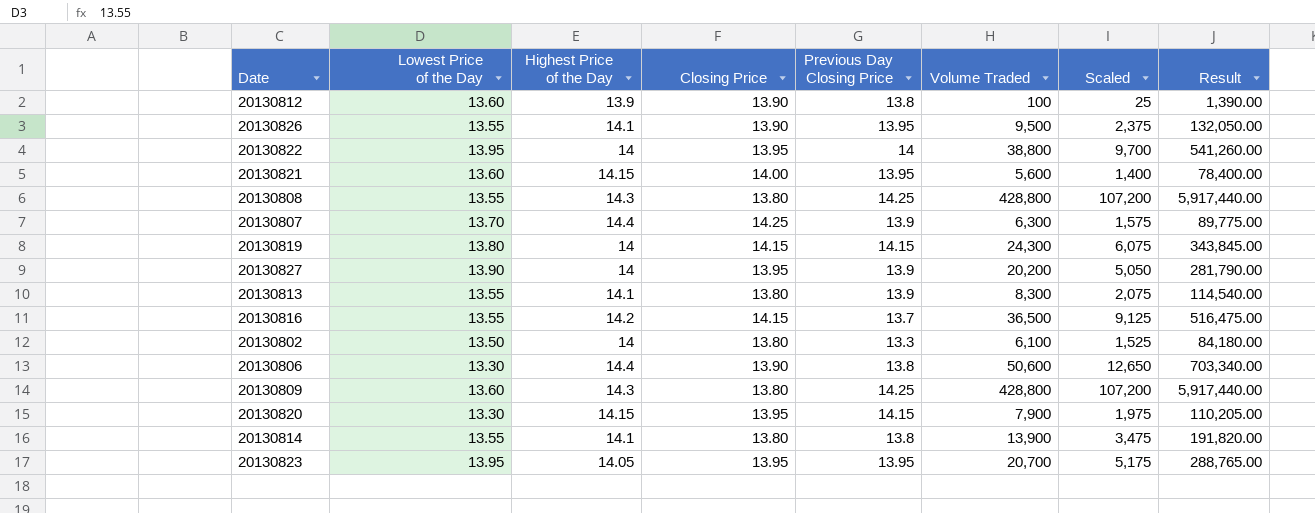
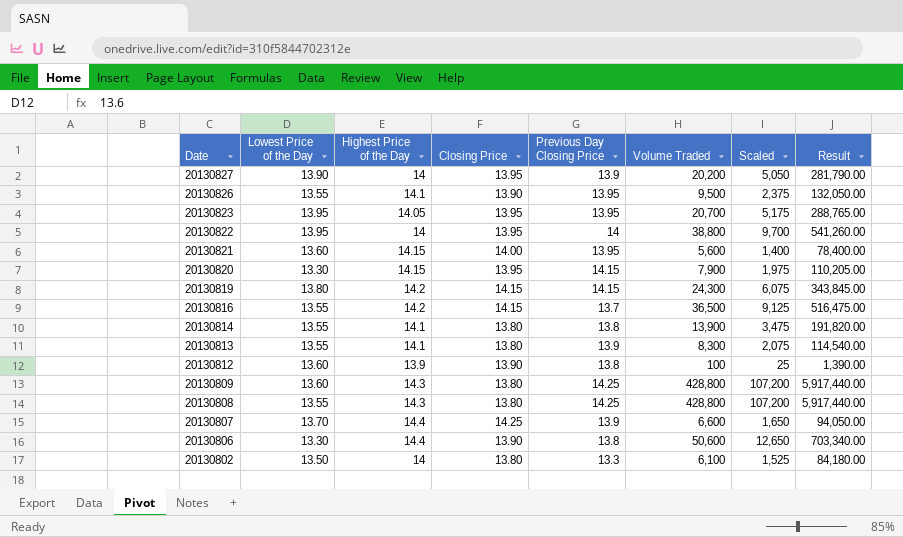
row order: none -> Date descending
20130819 | Highest Price of the Day: 14 -> 14.2
20130807 | Volume Traded: 6,300 -> 6,600
20130807 | Scaled: 1,575 -> 1,650
20130807 | Result: 89,775.00 -> 94,050.00

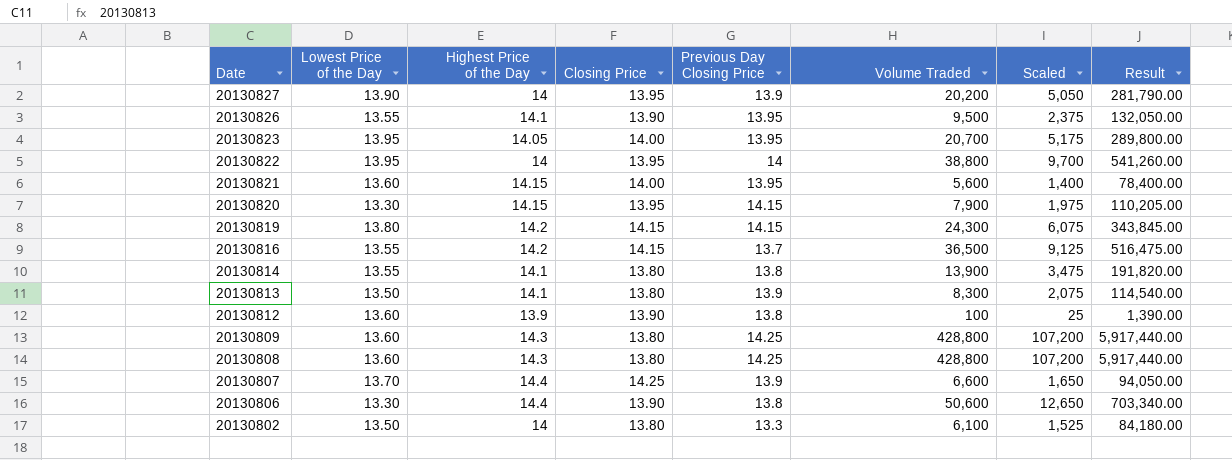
20130823 | Closing Price: 13.95 -> 14.00
20130823 | Result: 288,765.00 -> 289,800.00
20130813 | Lowest Price of the Day: 13.55 -> 13.50
20130808 | Lowest Price of the Day: 13.55 -> 13.60

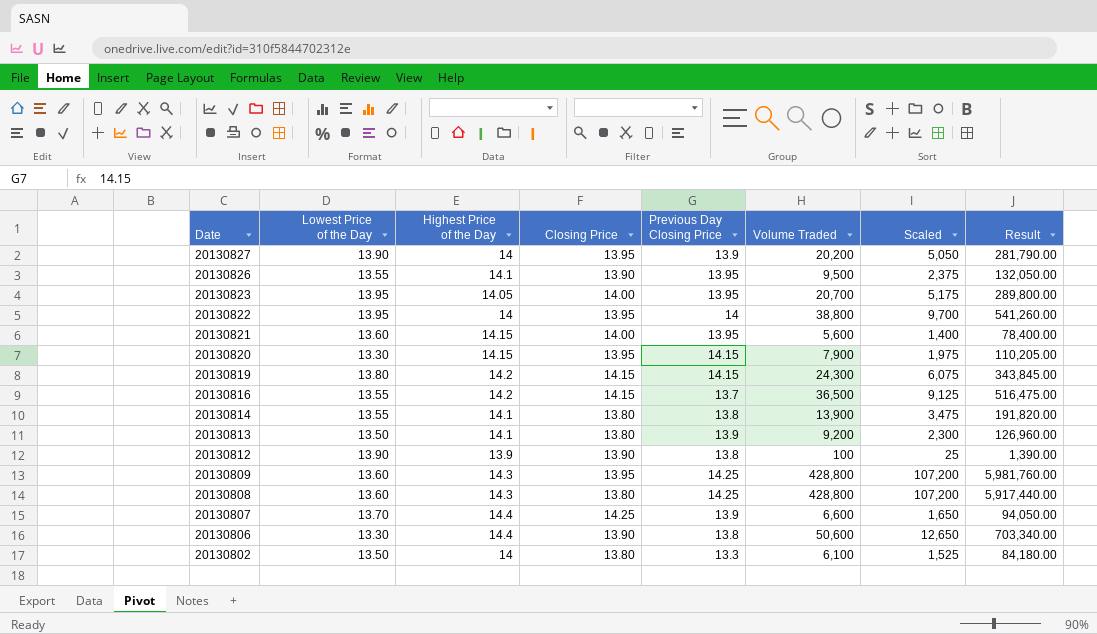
20130813 | Volume Traded: 8,300 -> 9,200
20130813 | Scaled: 2,075 -> 2,300
20130813 | Result: 114,540.00 -> 126,960.00
20130812 | Lowest Price of the Day: 13.60 -> 13.90
20130809 | Closing Price: 13.80 -> 13.95
20130809 | Result: 5,917,440.00 -> 5,981,760.00

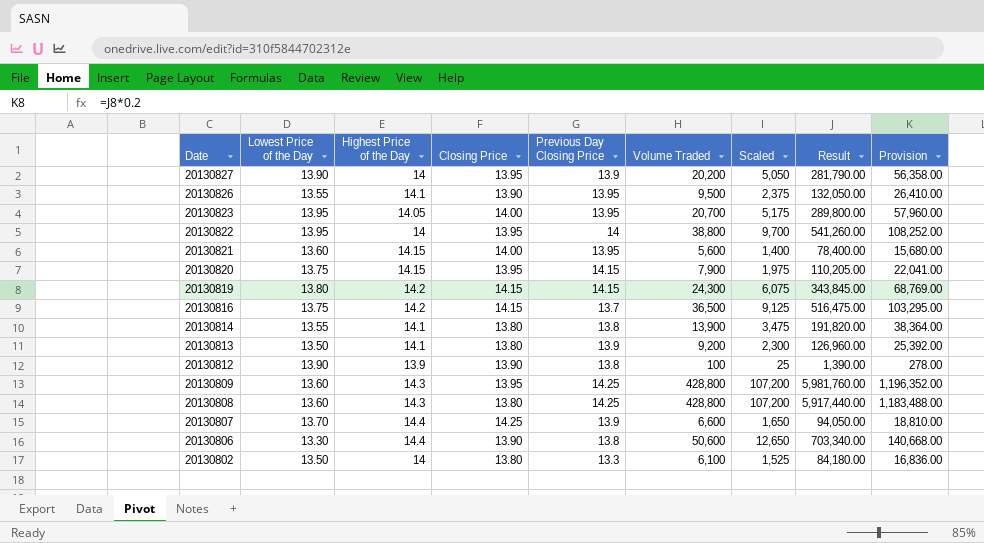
column Provision | formula: none -> [Result] * 0.2
20130820 | Lowest Price of the Day: 13.30 -> 13.75
20130816 | Lowest Price of the Day: 13.55 -> 13.75

